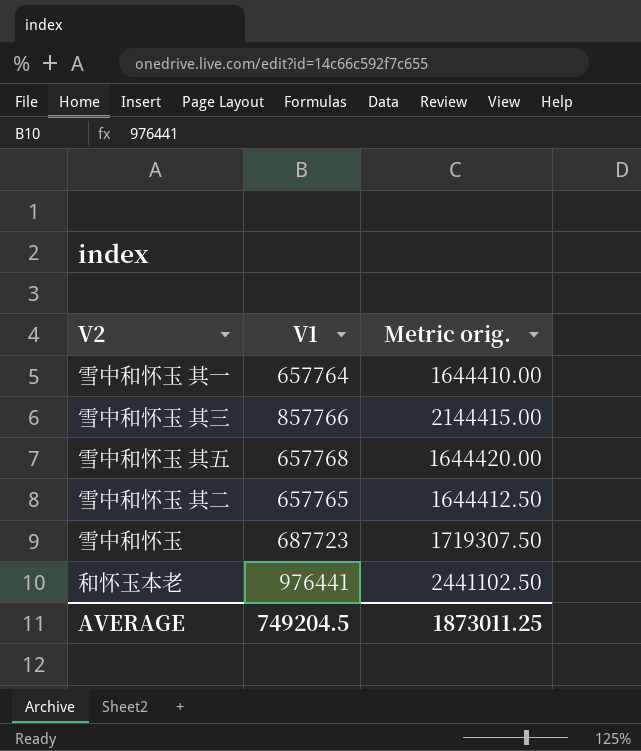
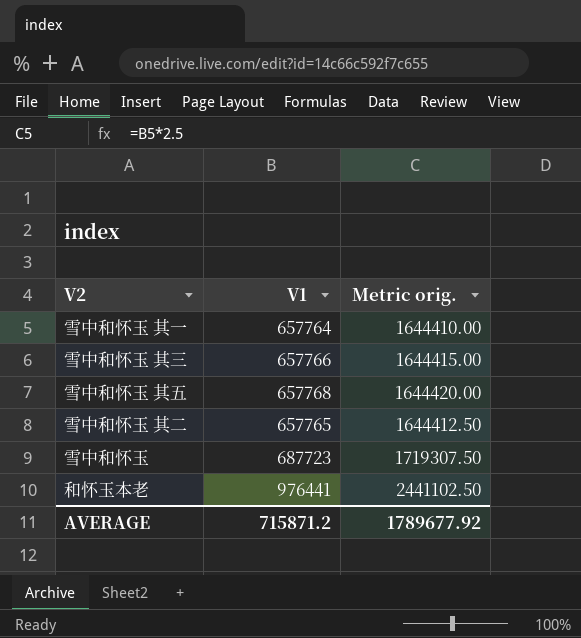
雪中和怀玉 其三 | V1: 857766 -> 657766
雪中和怀玉 其三 | Metric orig.: 2144415.00 -> 1644415.00
AVERAGE | V1: 749204.5 -> 715871.2
AVERAGE | Metric orig.: 1873011.25 -> 1789677.92

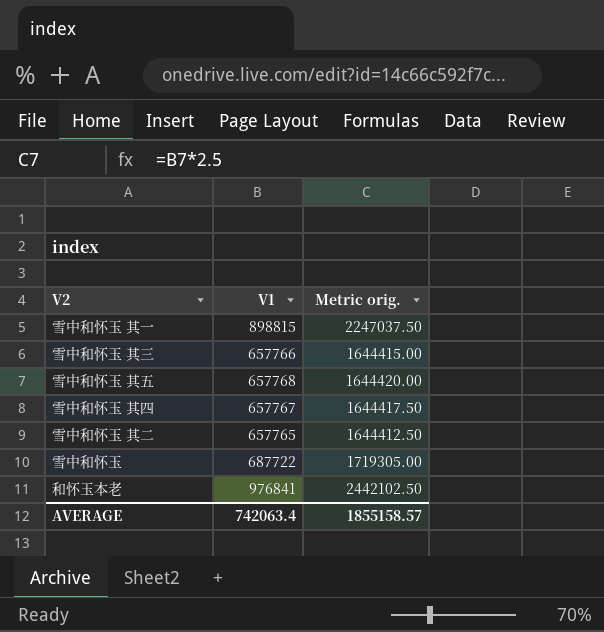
雪中和怀玉 其一 | V1: 657764 -> 898815
雪中和怀玉 其一 | Metric orig.: 1644410.00 -> 2247037.50
row 雪中和怀玉 其四: none -> 657767 | 1644417.50
雪中和怀玉 | V1: 687723 -> 687722
雪中和怀玉 | Metric orig.: 1719307.50 -> 1719305.00
和怀玉本老 | V1: 976441 -> 976841
和怀玉本老 | Metric orig.: 2441102.50 -> 2442102.50
AVERAGE | V1: 715871.2 -> 742063.4
AVERAGE | Metric orig.: 1789677.92 -> 1855158.57

